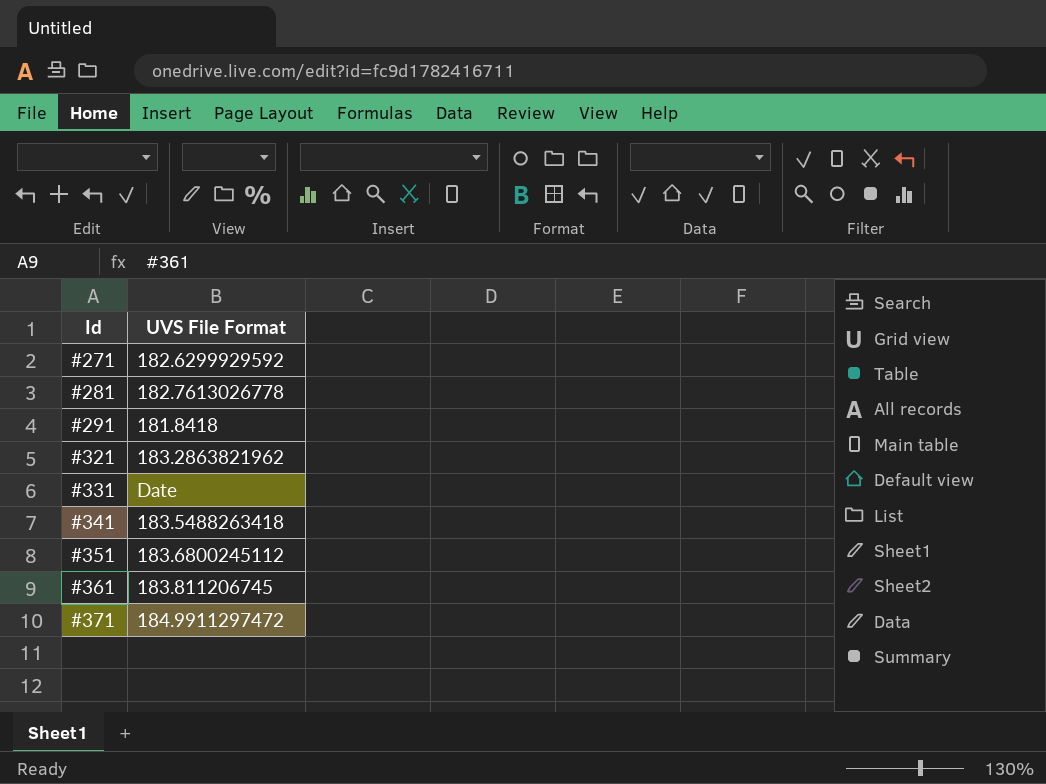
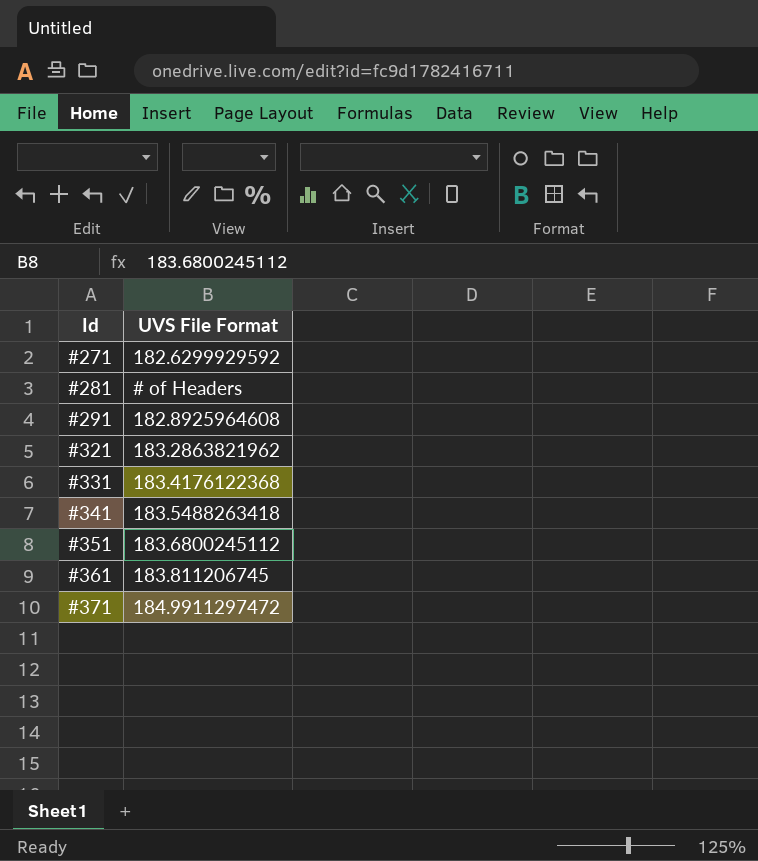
#281 | UVS File Format: 182.7613026778 -> # of Headers
#291 | UVS File Format: 181.8418 -> 182.8925964608
#331 | UVS File Format: Date -> 183.4176122368

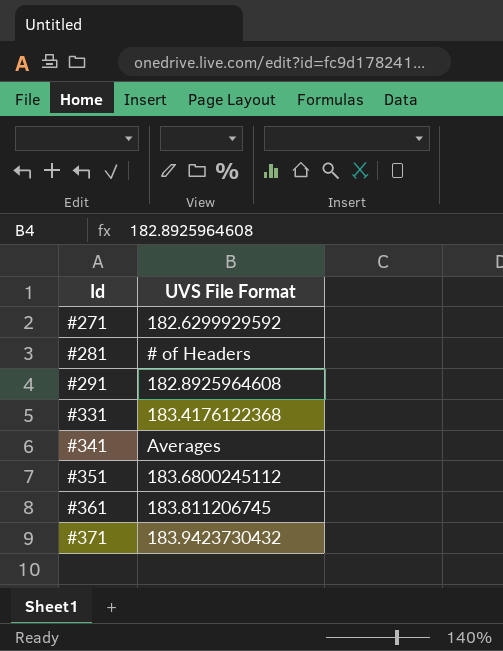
row #321: 183.2863821962 -> none
#341 | UVS File Format: 183.5488263418 -> Averages
#371 | UVS File Format: 184.9911297472 -> 183.9423730432

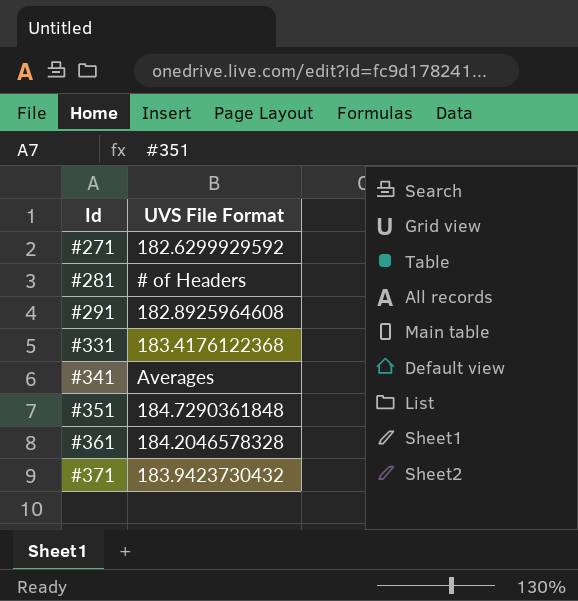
#351 | UVS File Format: 183.6800245112 -> 184.7290361848
#361 | UVS File Format: 183.811206745 -> 184.2046578328

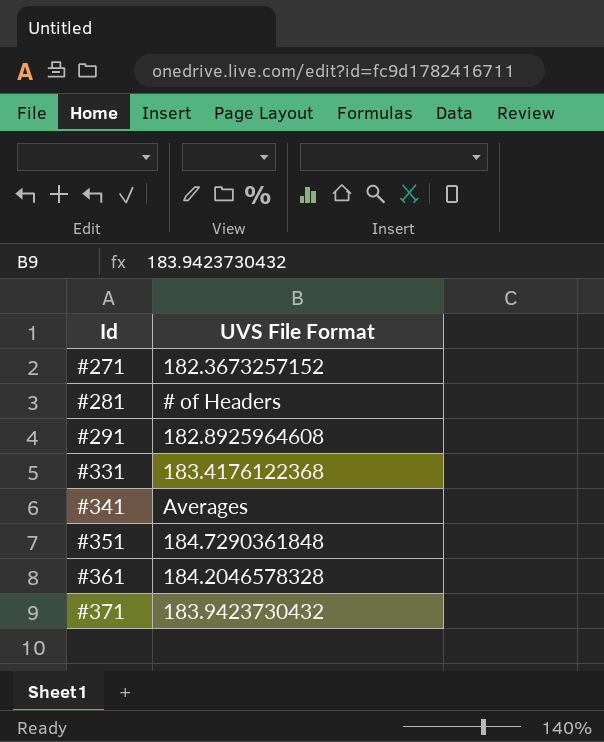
#271 | UVS File Format: 182.6299929592 -> 182.3673257152

